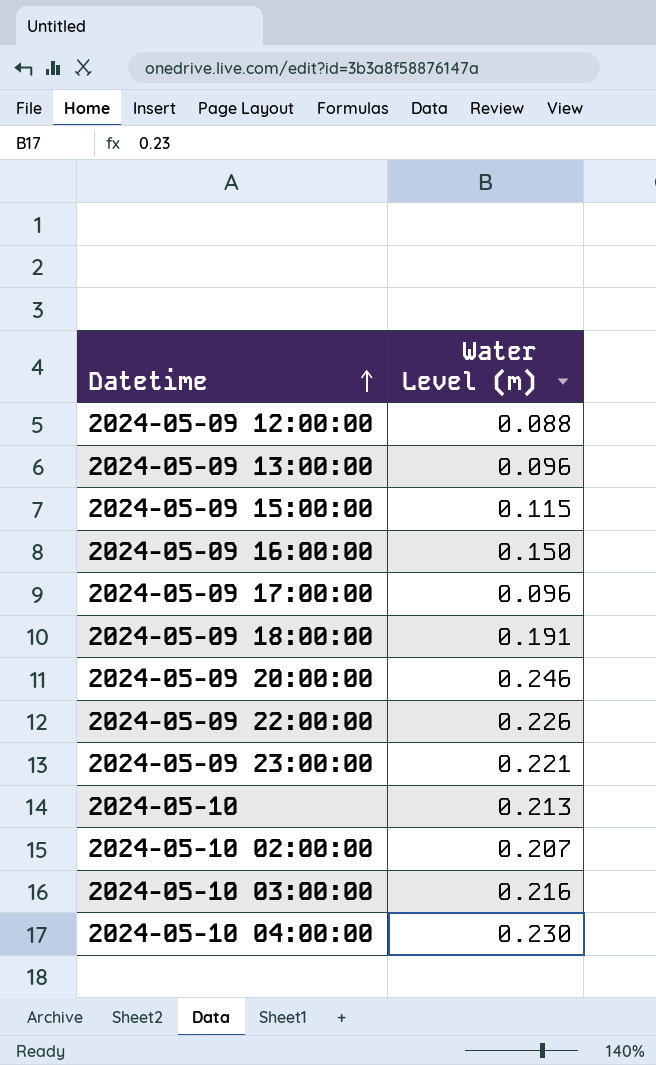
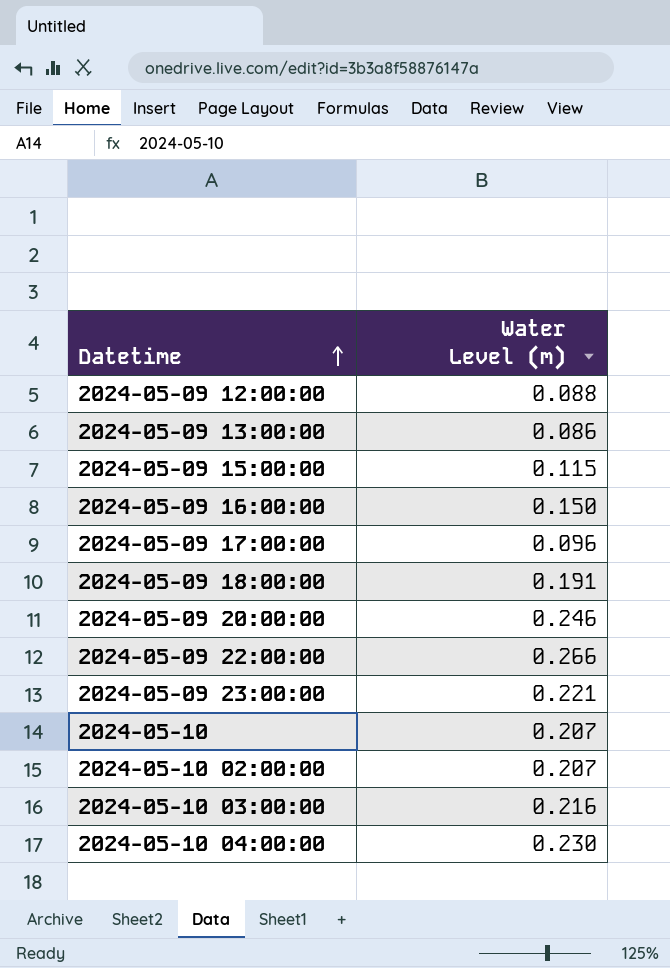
2024-05-09 13:00:00 | Water Level (m): 0.096 -> 0.086
2024-05-09 22:00:00 | Water Level (m): 0.226 -> 0.266
2024-05-10 | Water Level (m): 0.213 -> 0.207

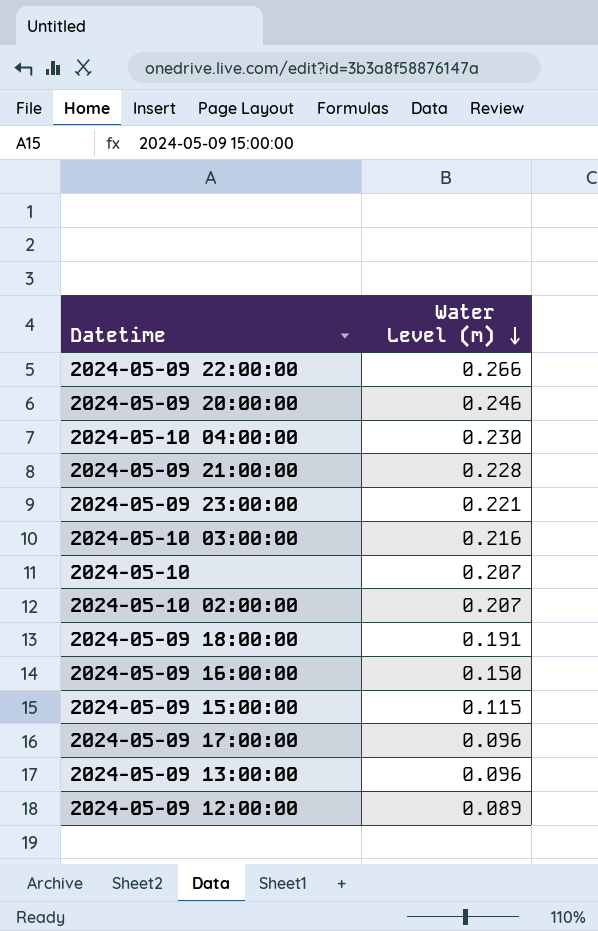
row order: Datetime ascending -> Water Level (m) descending
row 2024-05-09 21:00:00: none -> 0.228
2024-05-09 13:00:00 | Water Level (m): 0.086 -> 0.096
2024-05-09 12:00:00 | Water Level (m): 0.088 -> 0.089

